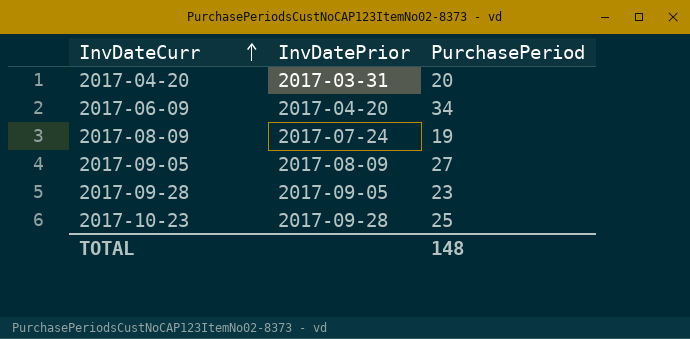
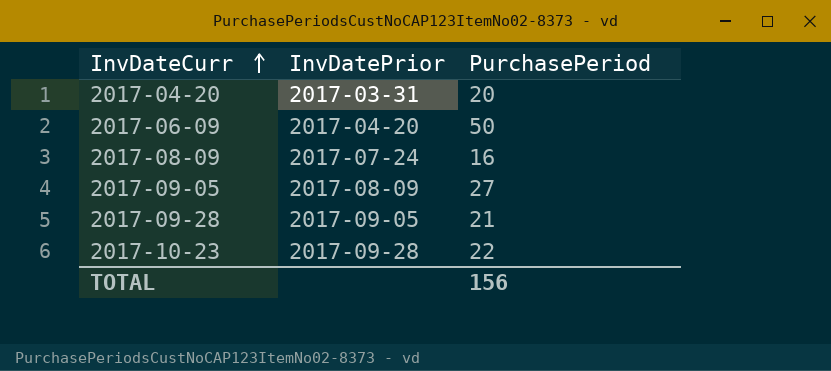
2017-06-09 | PurchasePeriod: 34 -> 50
2017-08-09 | PurchasePeriod: 19 -> 16
2017-09-28 | PurchasePeriod: 23 -> 21
2017-10-23 | PurchasePeriod: 25 -> 22
TOTAL | PurchasePeriod: 148 -> 156

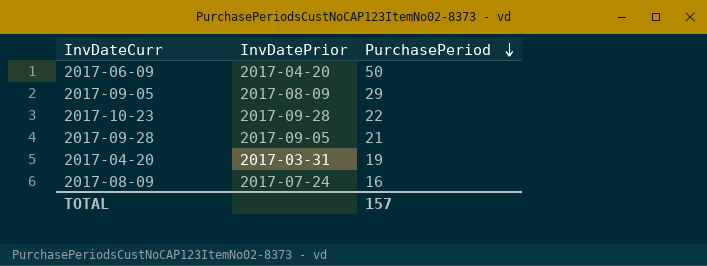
row order: InvDateCurr ascending -> PurchasePeriod descending
2017-09-05 | PurchasePeriod: 27 -> 29
2017-04-20 | PurchasePeriod: 20 -> 19
TOTAL | PurchasePeriod: 156 -> 157

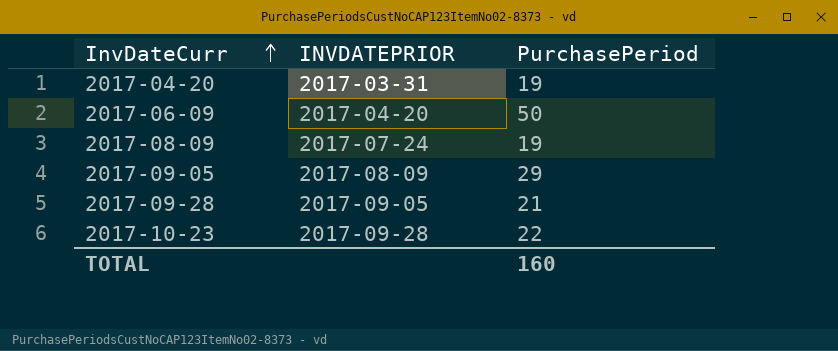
row order: PurchasePeriod descending -> InvDateCurr ascending
column name: InvDatePrior -> INVDATEPRIOR
2017-08-09 | PurchasePeriod: 16 -> 19
TOTAL | PurchasePeriod: 157 -> 160

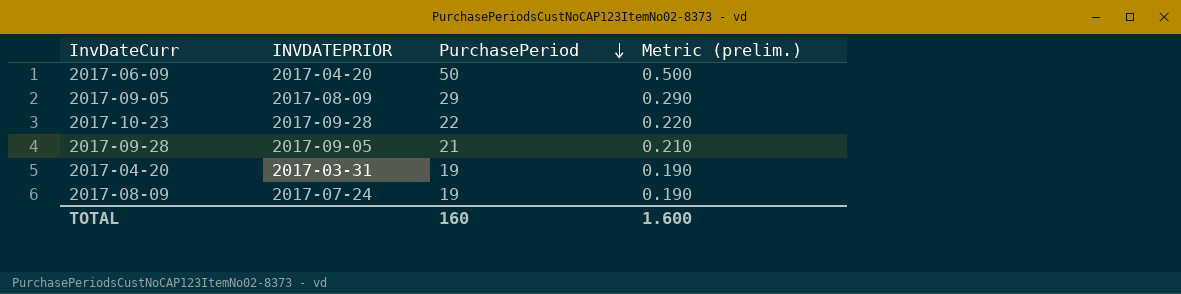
row order: InvDateCurr ascending -> PurchasePeriod descending
column Metric (prelim.) | formula: none -> [PurchasePeriod] * 0.01

